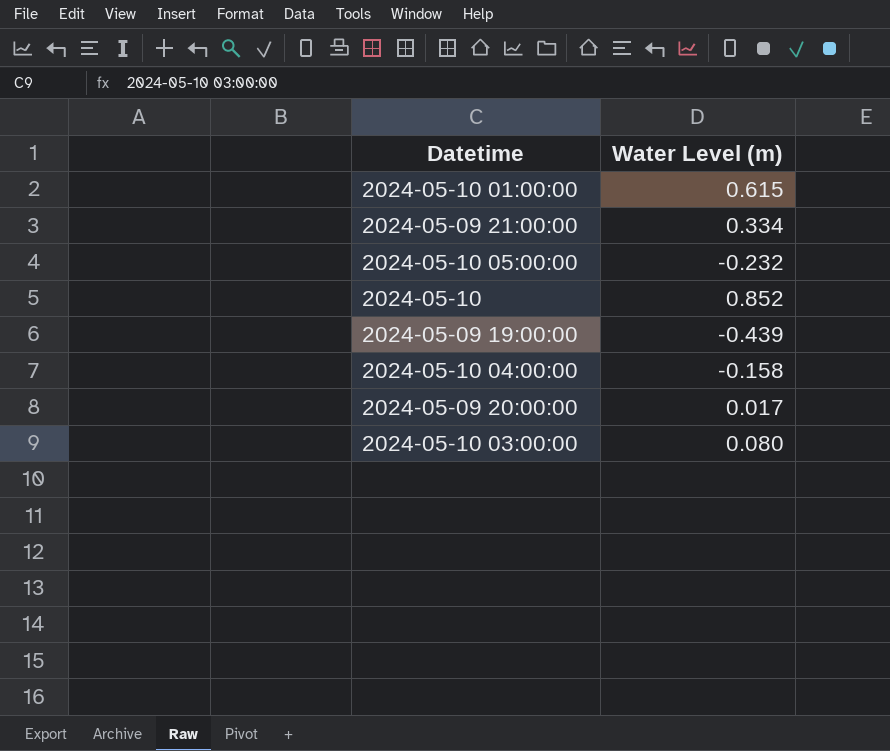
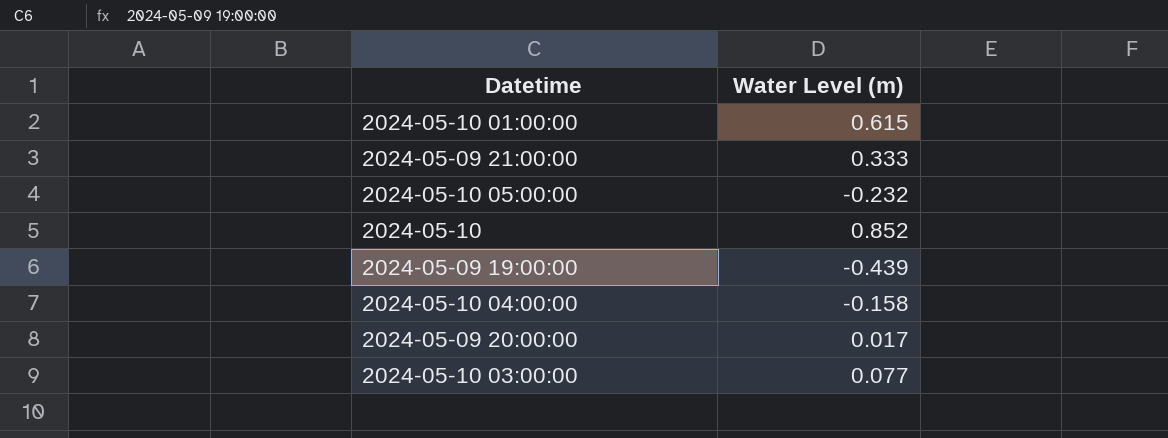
2024-05-09 21:00:00 | Water Level (m): 0.334 -> 0.333
2024-05-10 03:00:00 | Water Level (m): 0.080 -> 0.077

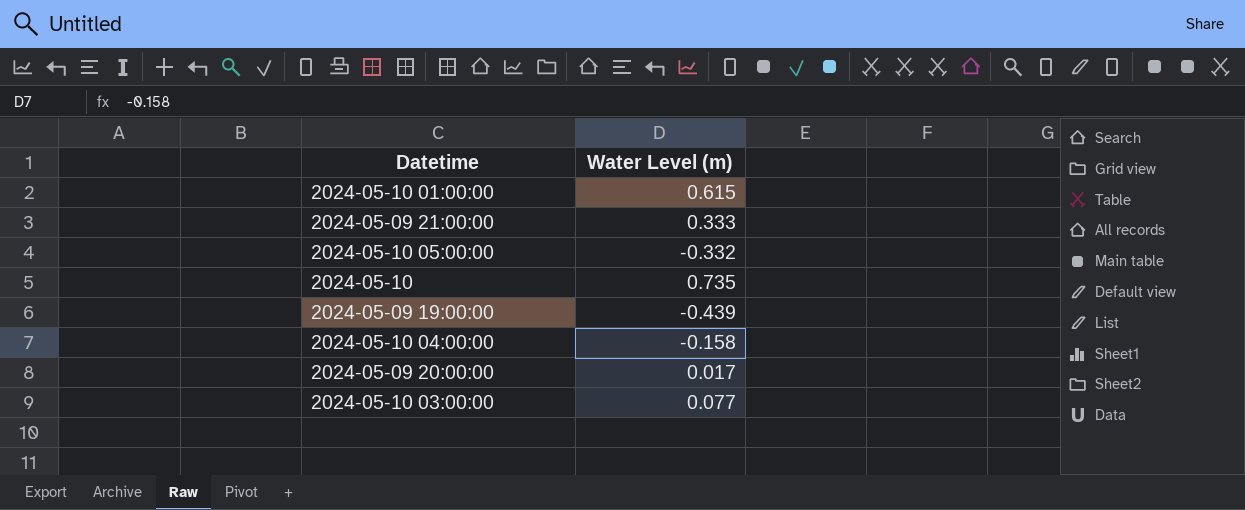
2024-05-10 05:00:00 | Water Level (m): -0.232 -> -0.332
2024-05-10 | Water Level (m): 0.852 -> 0.735

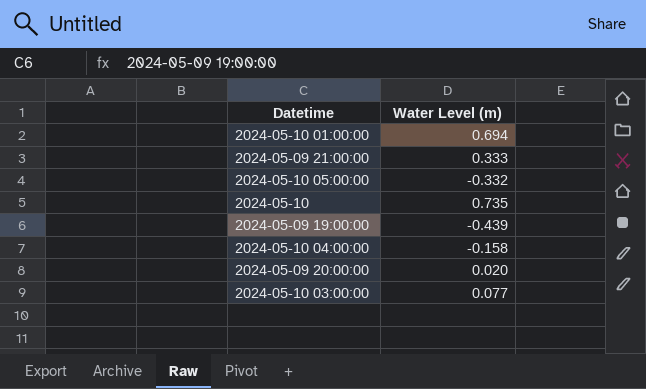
2024-05-10 01:00:00 | Water Level (m): 0.615 -> 0.694
2024-05-09 20:00:00 | Water Level (m): 0.017 -> 0.020

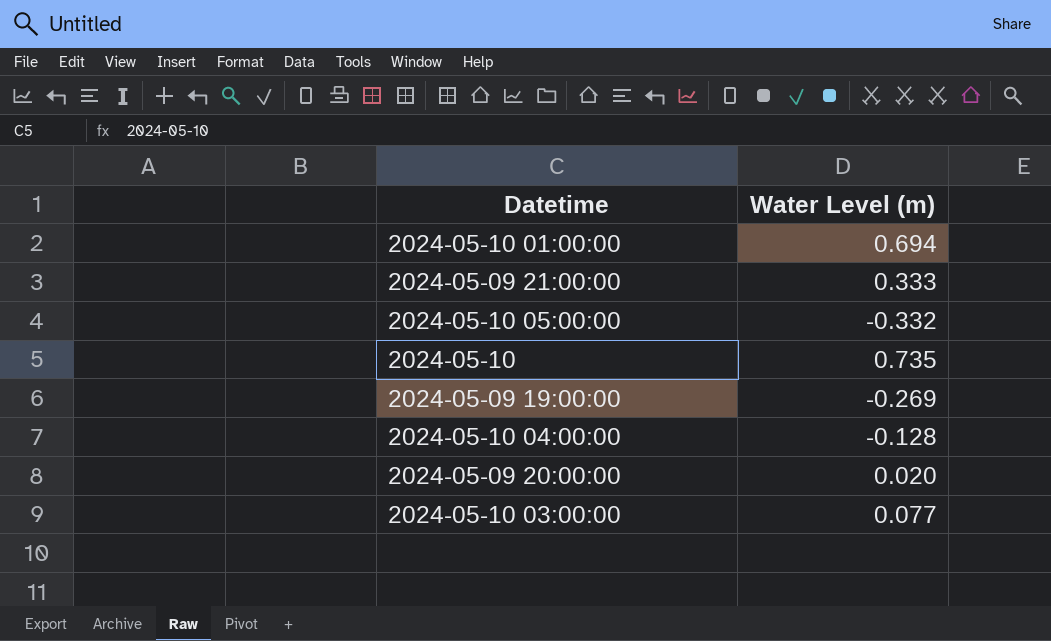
2024-05-09 19:00:00 | Water Level (m): -0.439 -> -0.269
2024-05-10 04:00:00 | Water Level (m): -0.158 -> -0.128

